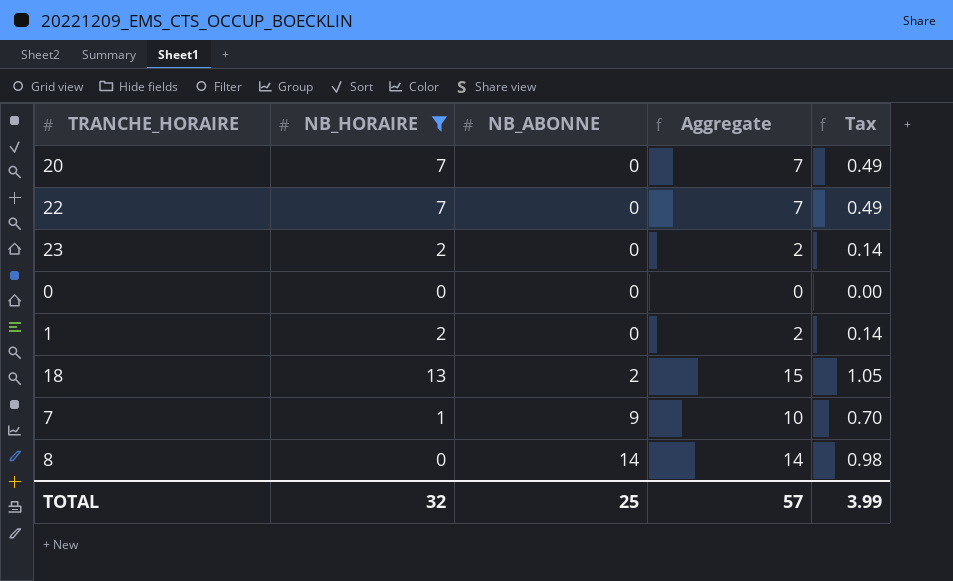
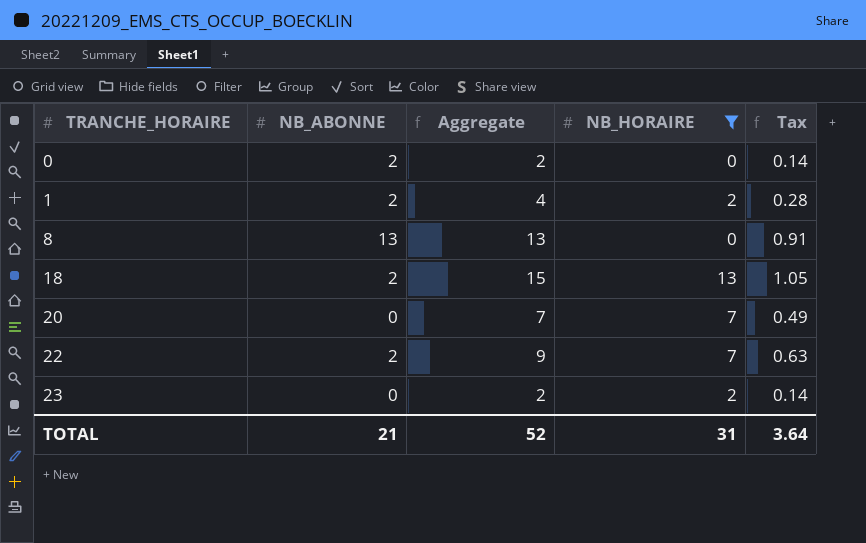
row order: NB_ABONNE ascending -> TRANCHE_HORAIRE ascending
column NB_HORAIRE | position: 2 -> 4
row 7: 1 | 9 | 10 | 0.70 -> none
0 | NB_ABONNE: 0 -> 2
0 | Aggregate: 0 -> 2
0 | Tax: 0.00 -> 0.14
1 | NB_ABONNE: 0 -> 2
1 | Aggregate: 2 -> 4
1 | Tax: 0.14 -> 0.28
8 | NB_ABONNE: 14 -> 13
8 | Aggregate: 14 -> 13
8 | Tax: 0.98 -> 0.91
22 | NB_ABONNE: 0 -> 2
22 | Aggregate: 7 -> 9
22 | Tax: 0.49 -> 0.63
TOTAL | NB_ABONNE: 25 -> 21
TOTAL | Aggregate: 57 -> 52
TOTAL | NB_HORAIRE: 32 -> 31
TOTAL | Tax: 3.99 -> 3.64

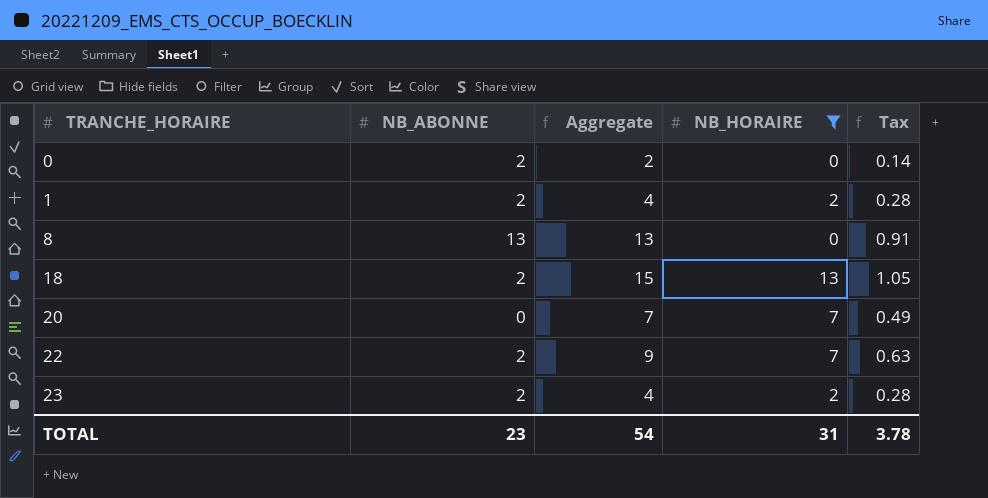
23 | NB_ABONNE: 0 -> 2
23 | Aggregate: 2 -> 4
23 | Tax: 0.14 -> 0.28
TOTAL | NB_ABONNE: 21 -> 23
TOTAL | Aggregate: 52 -> 54
TOTAL | Tax: 3.64 -> 3.78

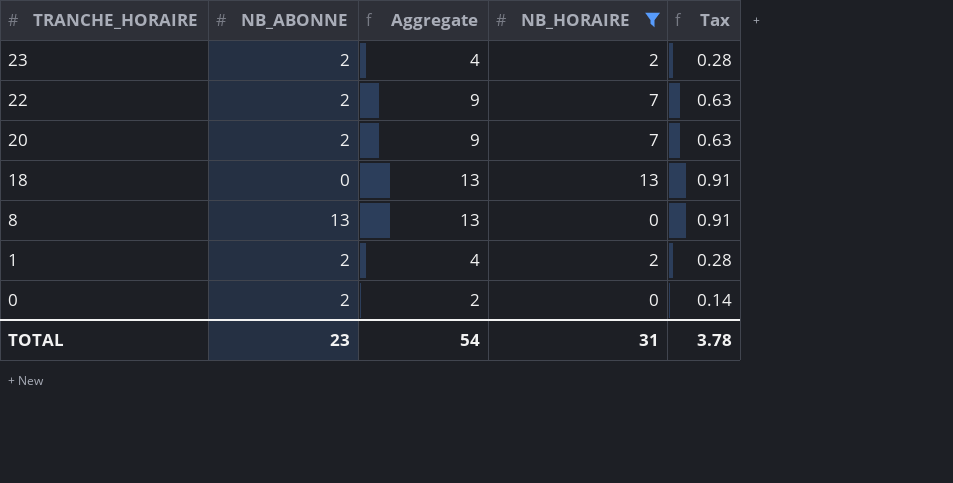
row order: TRANCHE_HORAIRE ascending -> TRANCHE_HORAIRE descending
20 | NB_ABONNE: 0 -> 2
20 | Aggregate: 7 -> 9
20 | Tax: 0.49 -> 0.63
18 | NB_ABONNE: 2 -> 0
18 | Aggregate: 15 -> 13
18 | Tax: 1.05 -> 0.91

